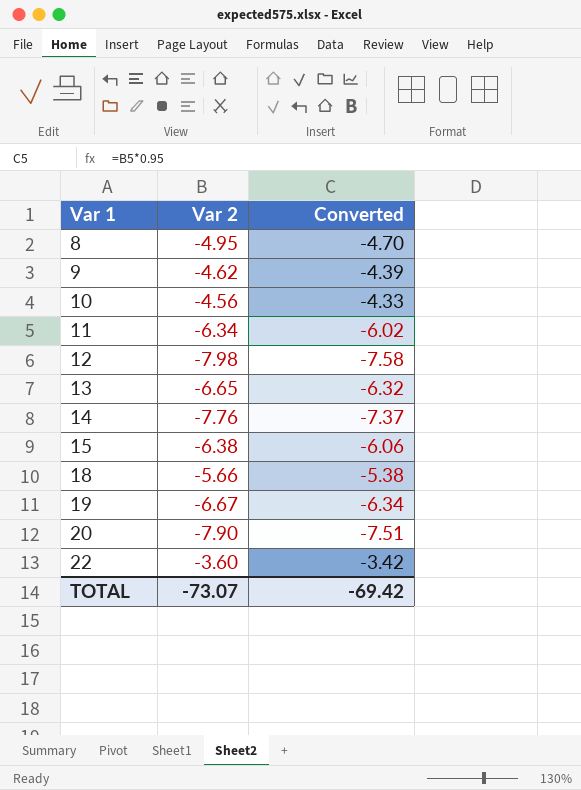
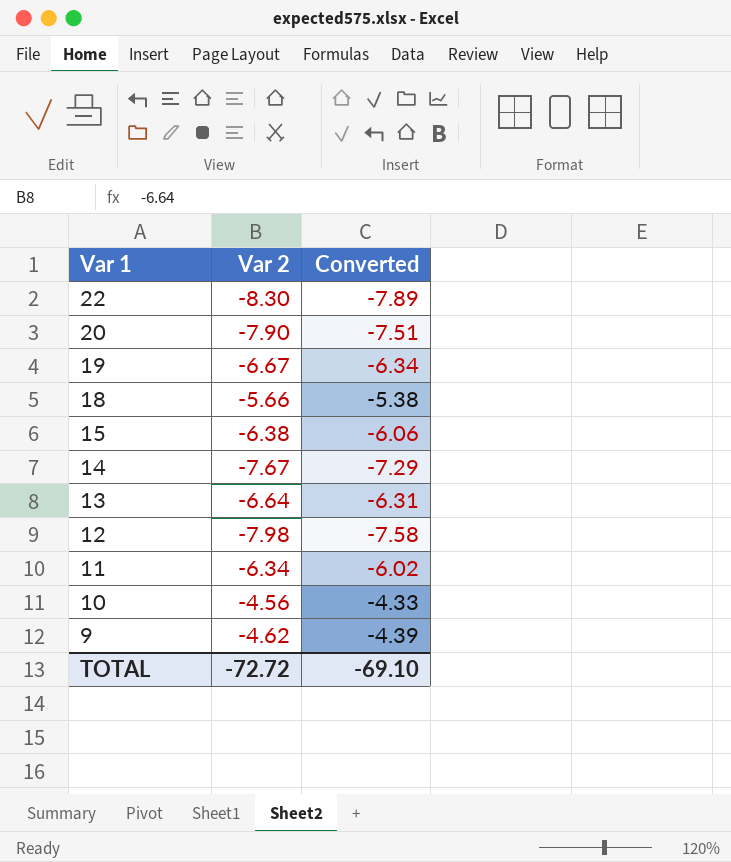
row order: Var 1 ascending -> Var 1 descending
row 8: -4.95 | -4.70 -> none
22 | Var 2: -3.60 -> -8.30
22 | Converted: -3.42 -> -7.89
14 | Var 2: -7.76 -> -7.67
14 | Converted: -7.37 -> -7.29
13 | Var 2: -6.65 -> -6.64
13 | Converted: -6.32 -> -6.31
TOTAL | Var 2: -73.07 -> -72.72
TOTAL | Converted: -69.42 -> -69.10

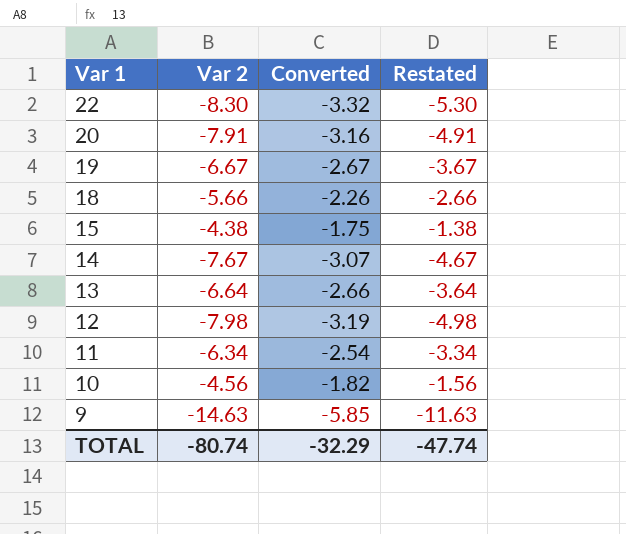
column Converted | formula: [Var 2] * 0.95 -> [Var 2] * 0.4
column Restated | formula: none -> [Var 2] + 3
20 | Var 2: -7.90 -> -7.91
15 | Var 2: -6.38 -> -4.38
9 | Var 2: -4.62 -> -14.63
TOTAL | Var 2: -72.72 -> -80.74
TOTAL | Converted: -69.10 -> -32.29

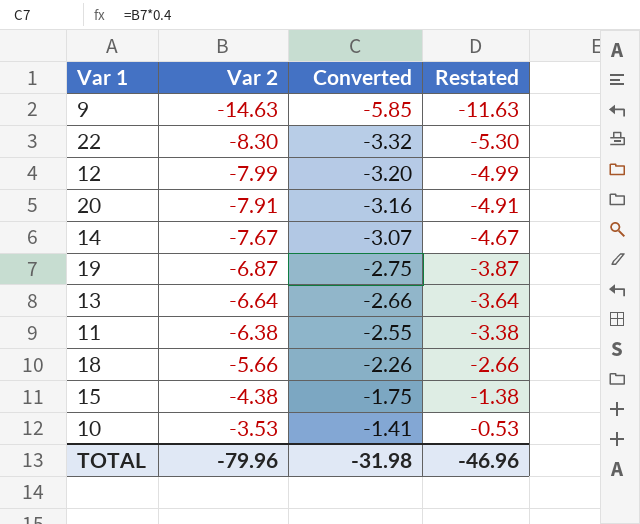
row order: Var 1 descending -> Var 2 ascending
12 | Var 2: -7.98 -> -7.99
12 | Converted: -3.19 -> -3.20
12 | Restated: -4.98 -> -4.99
19 | Var 2: -6.67 -> -6.87
19 | Converted: -2.67 -> -2.75
19 | Restated: -3.67 -> -3.87
11 | Var 2: -6.34 -> -6.38
11 | Converted: -2.54 -> -2.55
11 | Restated: -3.34 -> -3.38
10 | Var 2: -4.56 -> -3.53
10 | Converted: -1.82 -> -1.41
10 | Restated: -1.56 -> -0.53
TOTAL | Var 2: -80.74 -> -79.96
TOTAL | Converted: -32.29 -> -31.98
TOTAL | Restated: -47.74 -> -46.96

